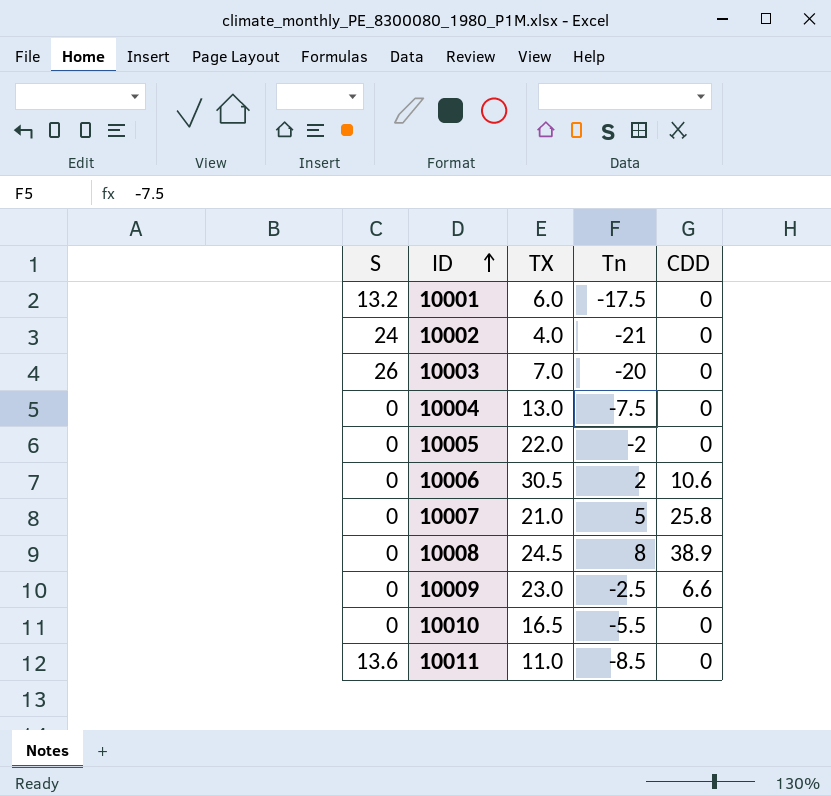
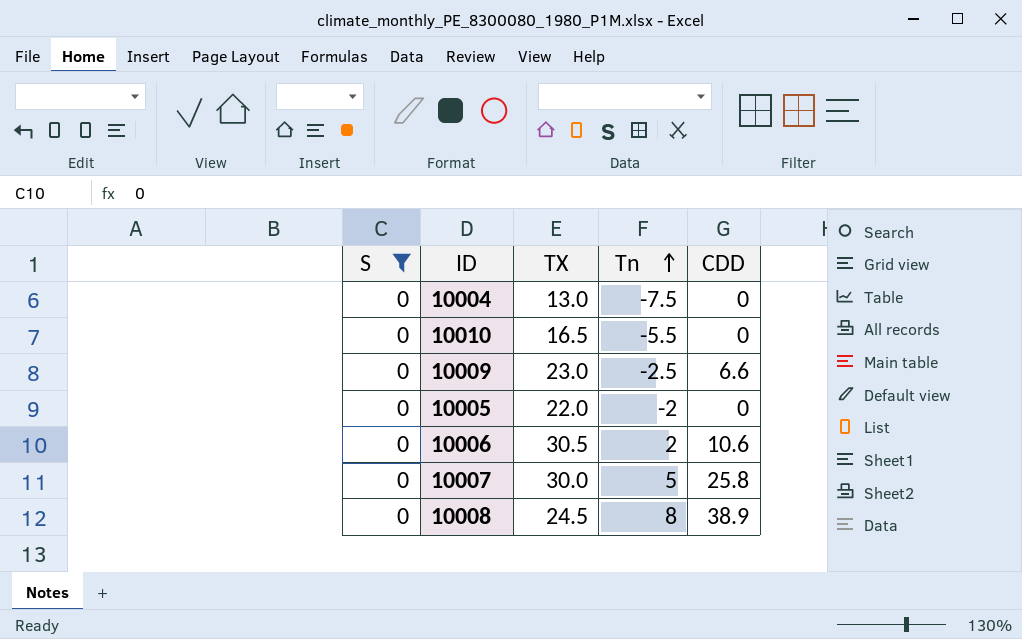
filter: none -> S = 0
row order: ID ascending -> Tn ascending
10007 | TX: 21.0 -> 30.0

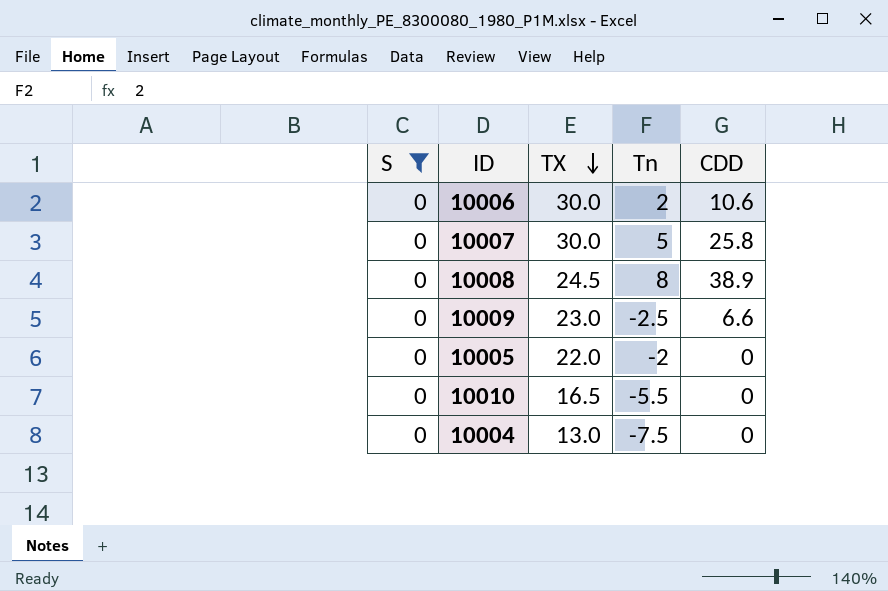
row order: Tn ascending -> TX descending
10006 | TX: 30.5 -> 30.0

